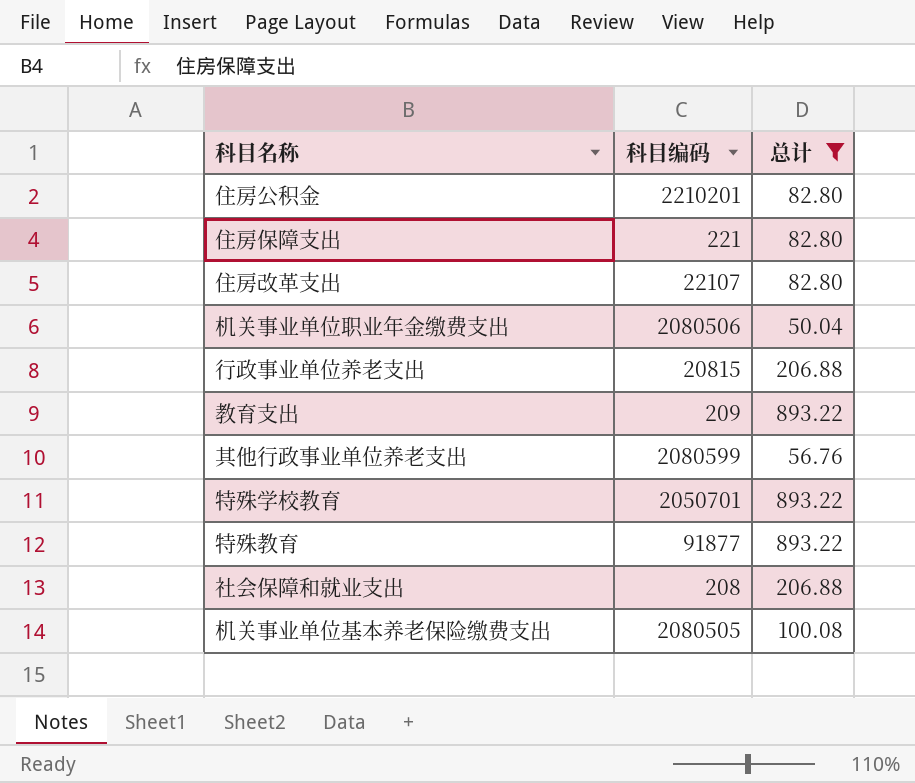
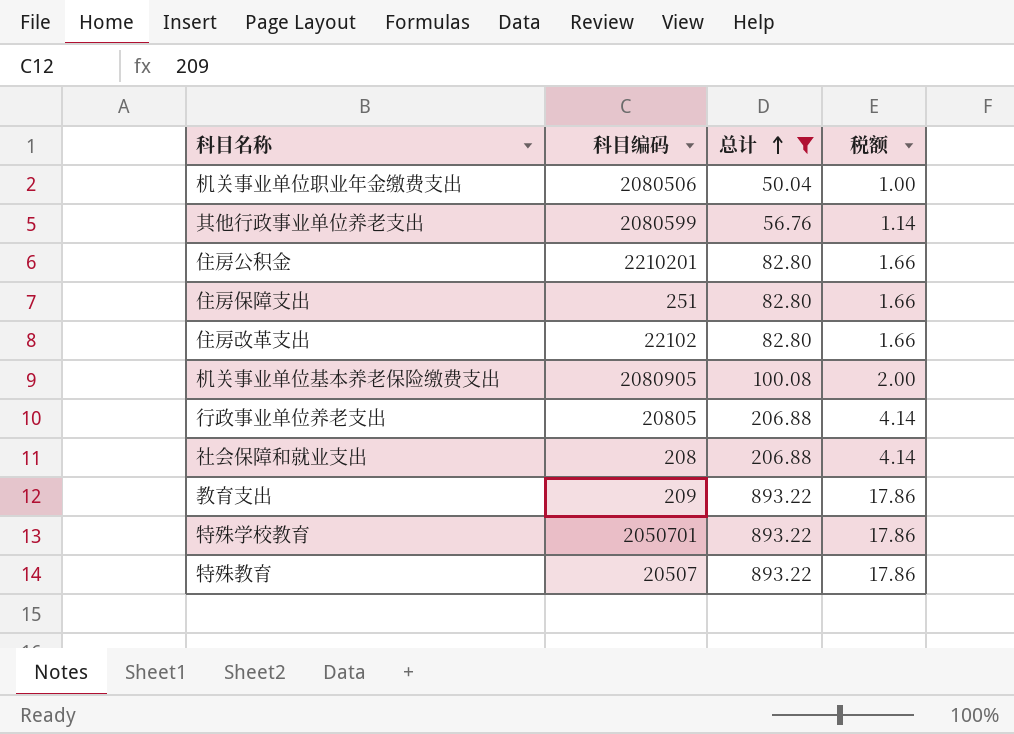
row order: none -> 总计 ascending
column 税额 | formula: none -> [总计] * 0.02
住房保障支出 | 科目编码: 221 -> 251
住房改革支出 | 科目编码: 22107 -> 22102
机关事业单位基本养老保险缴费支出 | 科目编码: 2080505 -> 2080905
行政事业单位养老支出 | 科目编码: 20815 -> 20805
特殊教育 | 科目编码: 91877 -> 20507

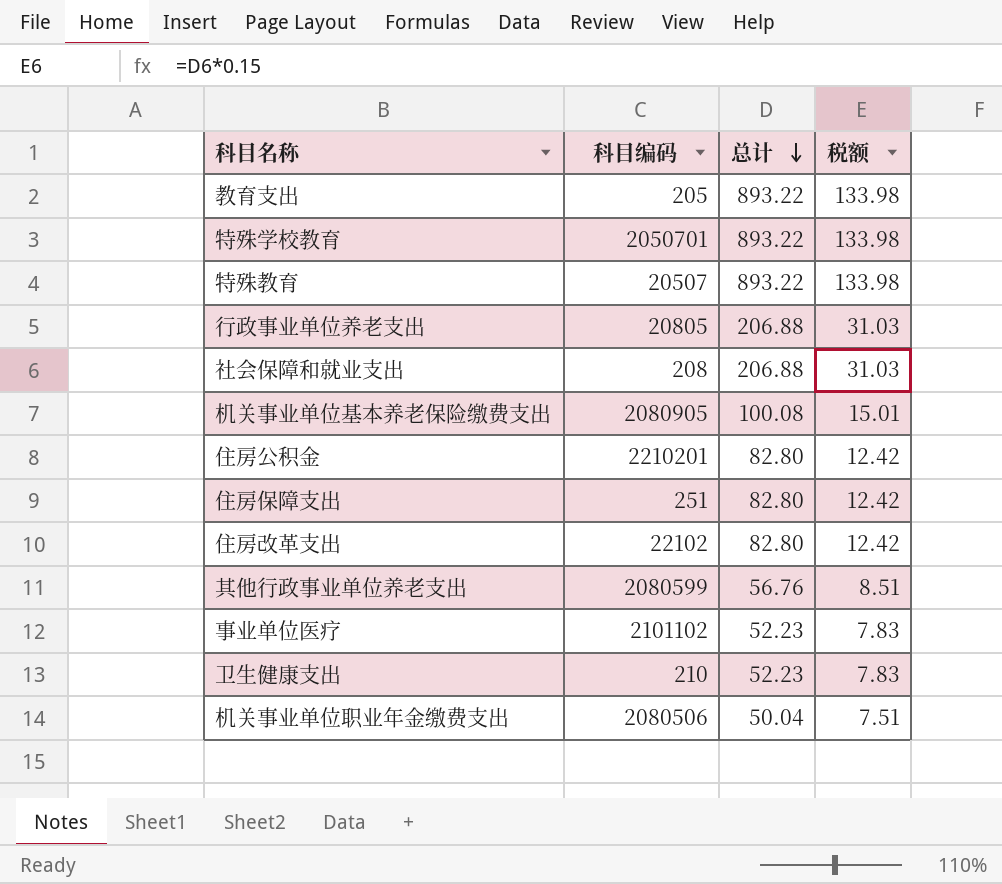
filter: 总计 != 52.23 -> none
row order: 总计 ascending -> 总计 descending
column 税额 | formula: [总计] * 0.02 -> [总计] * 0.15
教育支出 | 科目编码: 209 -> 205

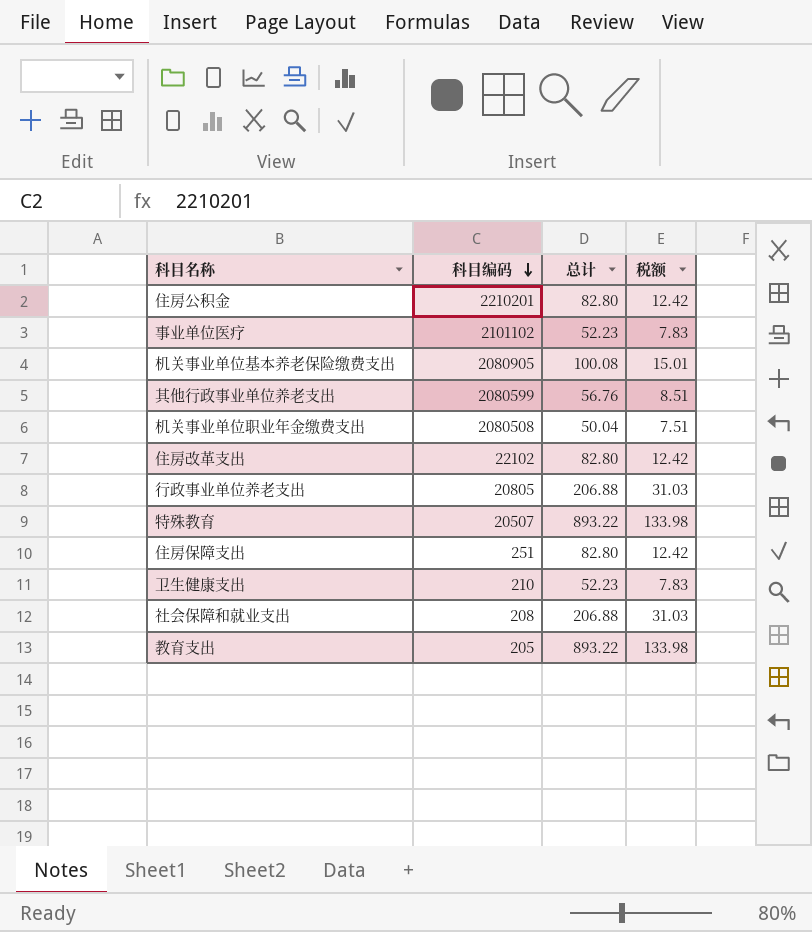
row order: 总计 descending -> 科目编码 descending
row 特殊学校教育: 2050701 | 893.22 | 133.98 -> none
机关事业单位职业年金缴费支出 | 科目编码: 2080506 -> 2080508

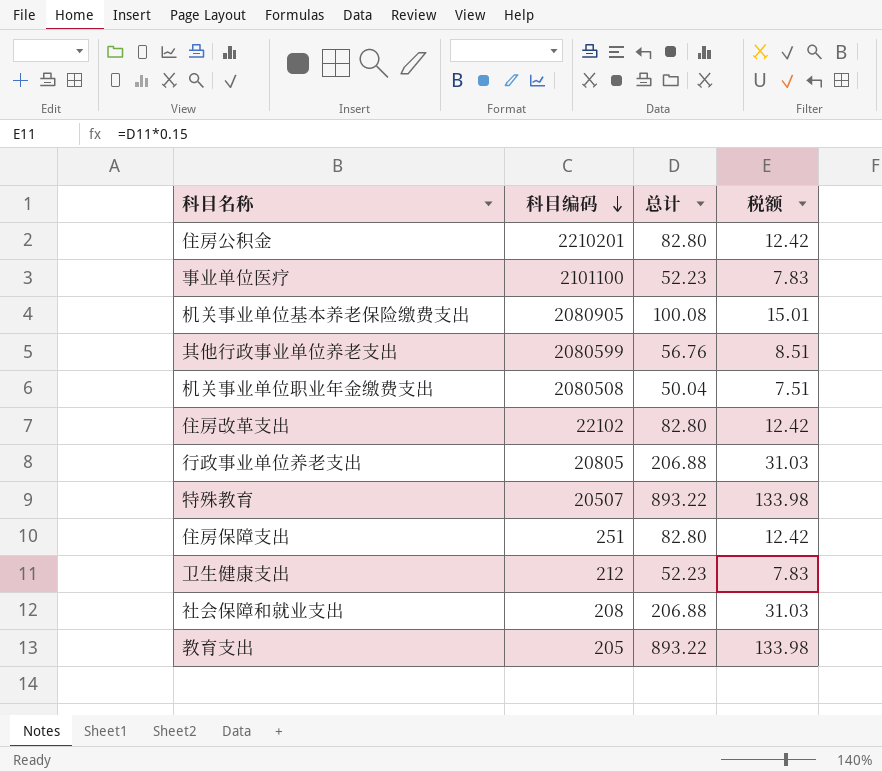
事业单位医疗 | 科目编码: 2101102 -> 2101100
卫生健康支出 | 科目编码: 210 -> 212

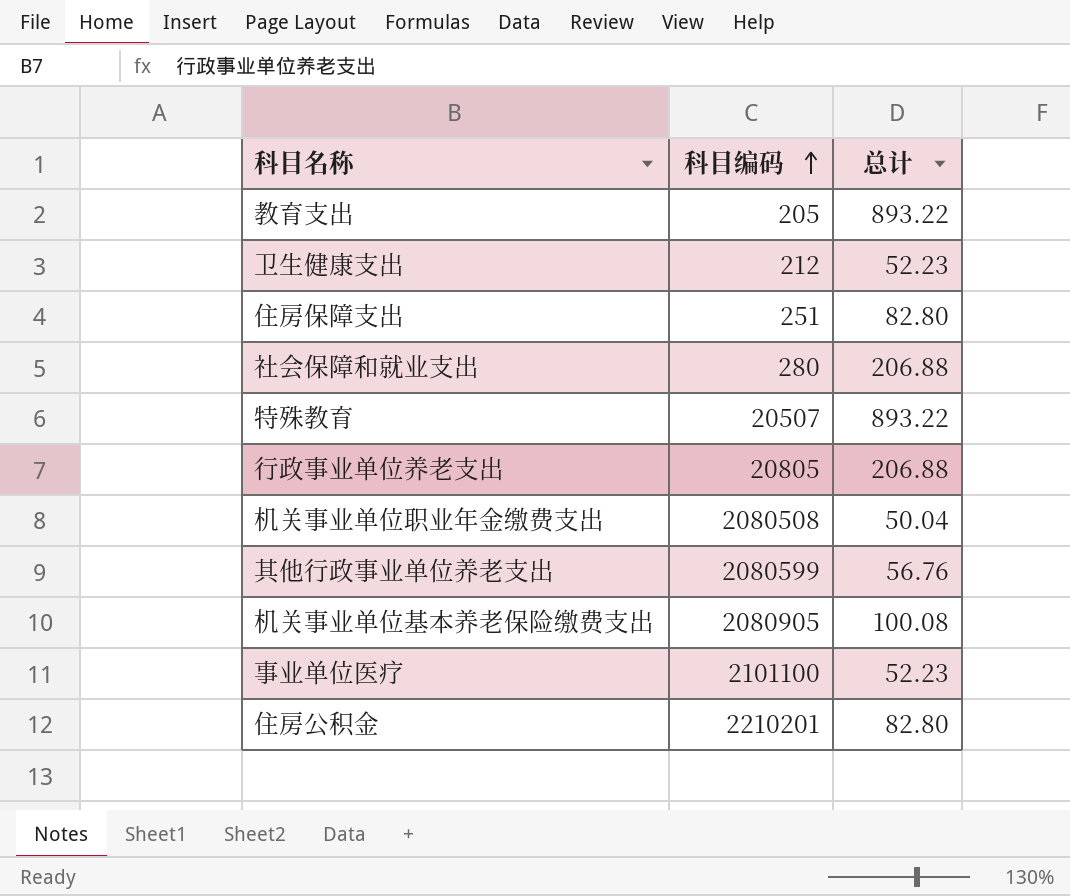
row order: 科目编码 descending -> 科目编码 ascending
column 税额 | formula: [总计] * 0.15 -> none
row 住房改革支出: 22102 | 82.80 | 12.42 -> none
社会保障和就业支出 | 科目编码: 208 -> 280

